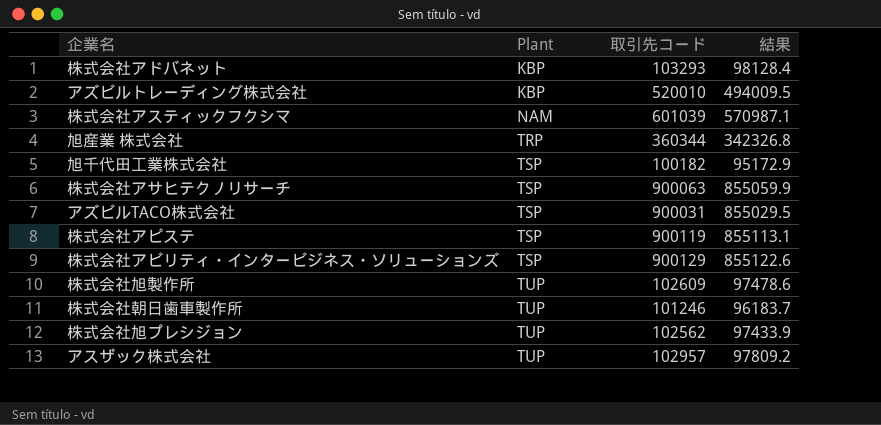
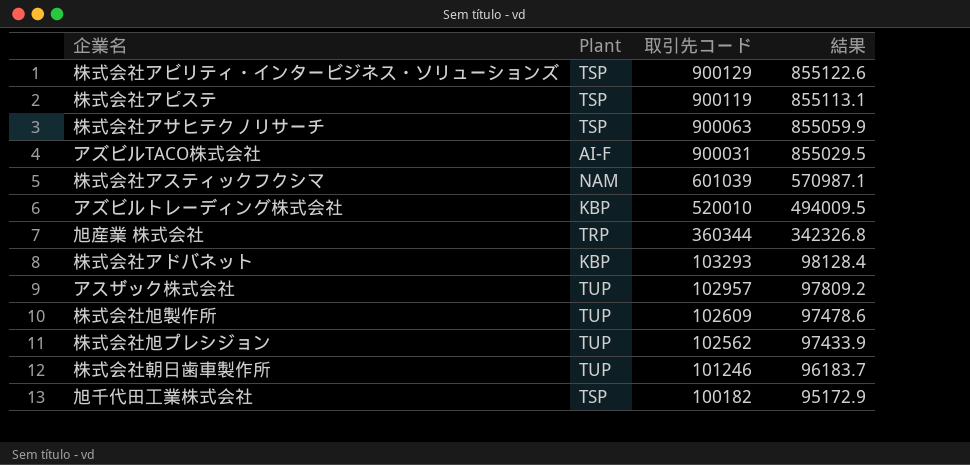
row order: Plant ascending -> 取引先コード descending
アズビルTACO株式会社 | Plant: TSP -> AI-F

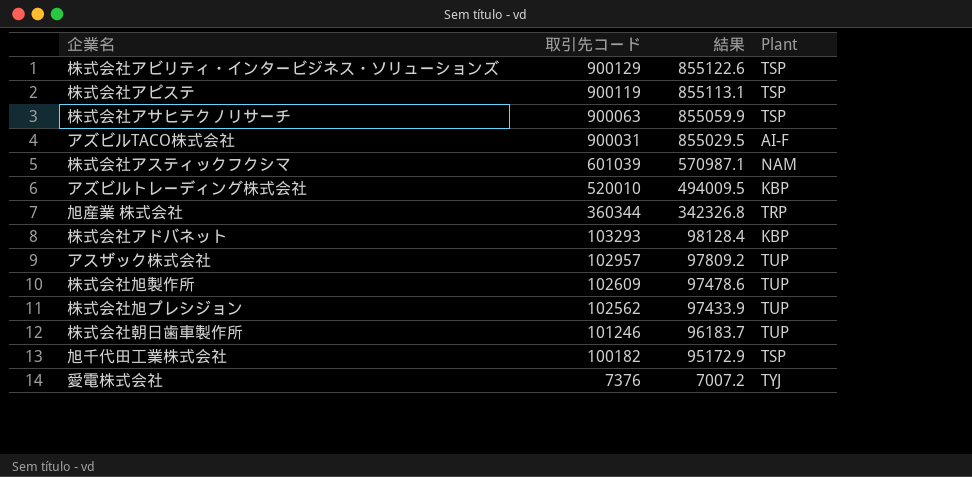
column Plant | position: 2 -> 4
row 愛電株式会社: none -> 7376 | 7007.2 | TYJ

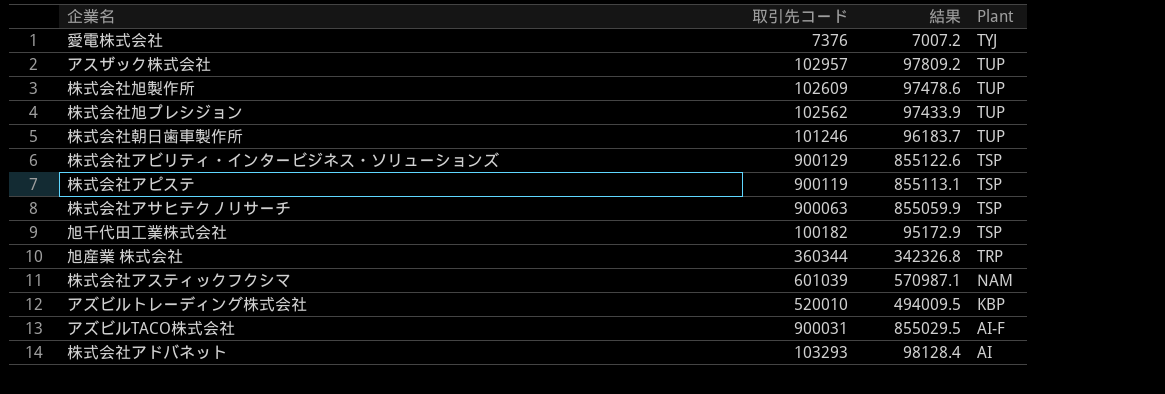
row order: 取引先コード descending -> Plant descending
株式会社アドバネット | Plant: KBP -> AI

